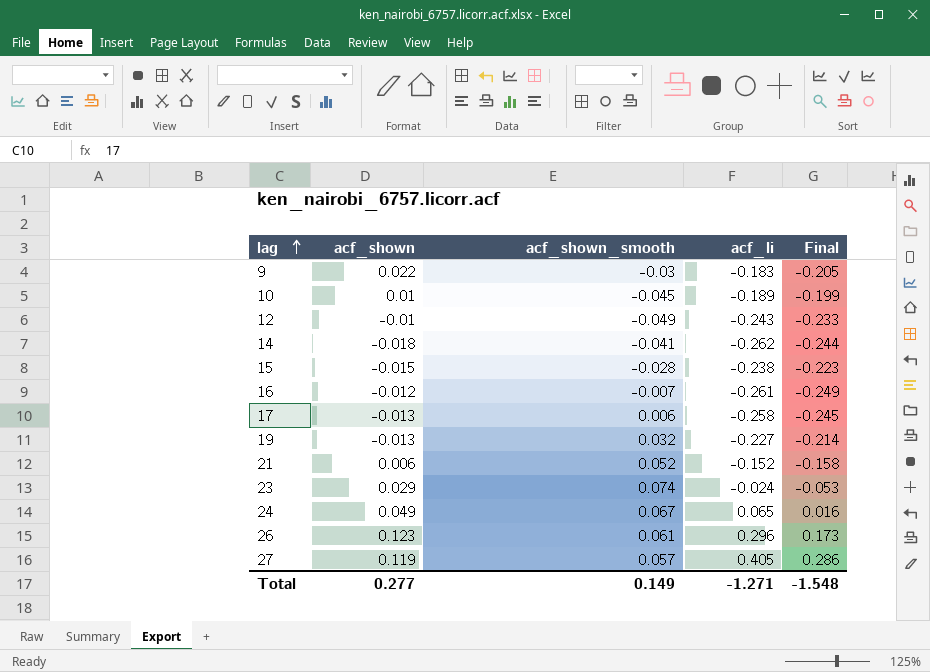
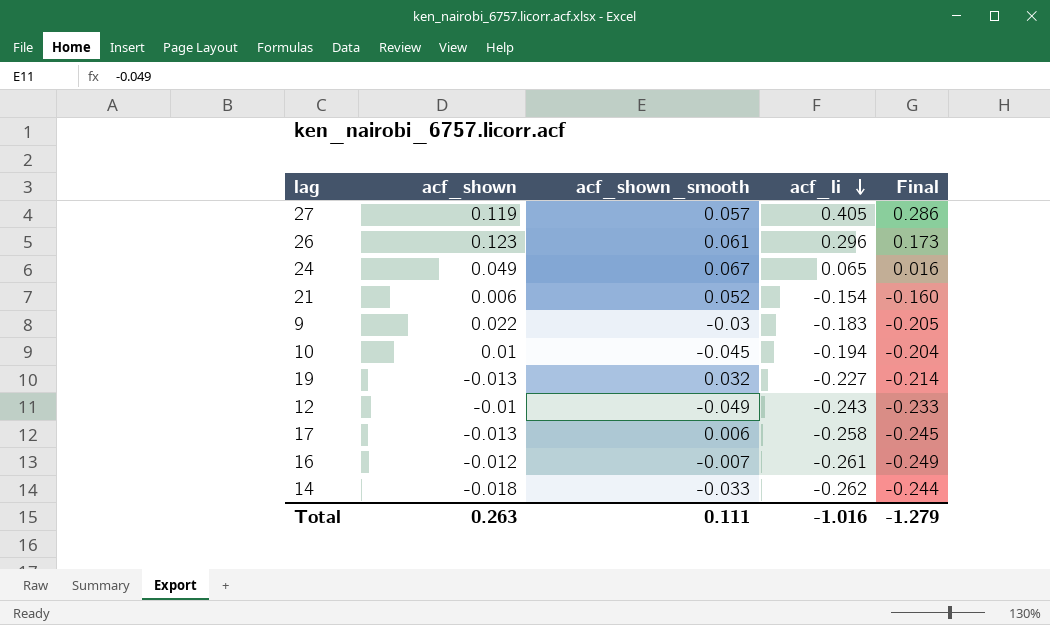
row order: lag ascending -> acf_li descending
row 15: -0.015 | -0.028 | -0.238 | -0.223 -> none
row 23: 0.029 | 0.074 | -0.024 | -0.053 -> none
21 | acf_li: -0.152 -> -0.154
21 | Final: -0.158 -> -0.160
10 | acf_li: -0.189 -> -0.194
10 | Final: -0.199 -> -0.204
14 | acf_shown_smooth: -0.041 -> -0.033
Total | acf_shown: 0.277 -> 0.263
Total | acf_shown_smooth: 0.149 -> 0.111
Total | acf_li: -1.271 -> -1.016
Total | Final: -1.548 -> -1.279

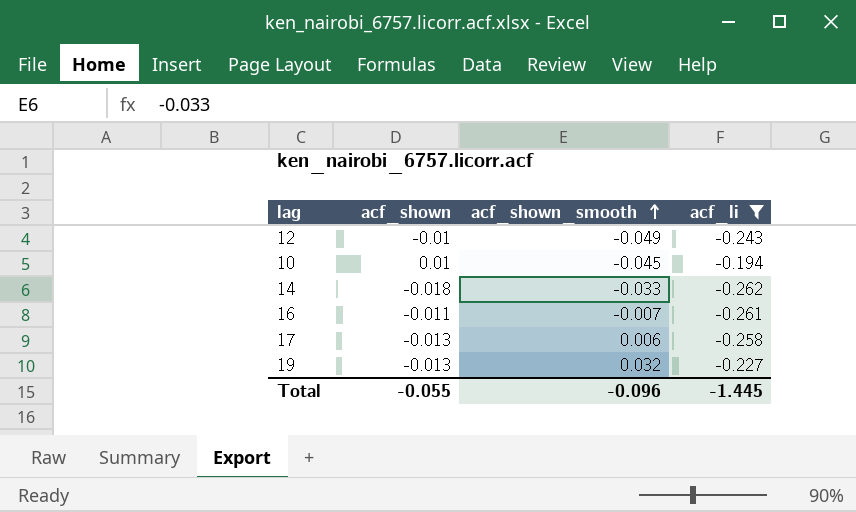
filter: none -> acf_li <= -0.194
row order: acf_li descending -> acf_shown_smooth ascending
column Final | formula: [acf_li] - [acf_shown] -> none
16 | acf_shown: -0.012 -> -0.011
Total | acf_shown: 0.263 -> -0.055
Total | acf_shown_smooth: 0.111 -> -0.096
Total | acf_li: -1.016 -> -1.445

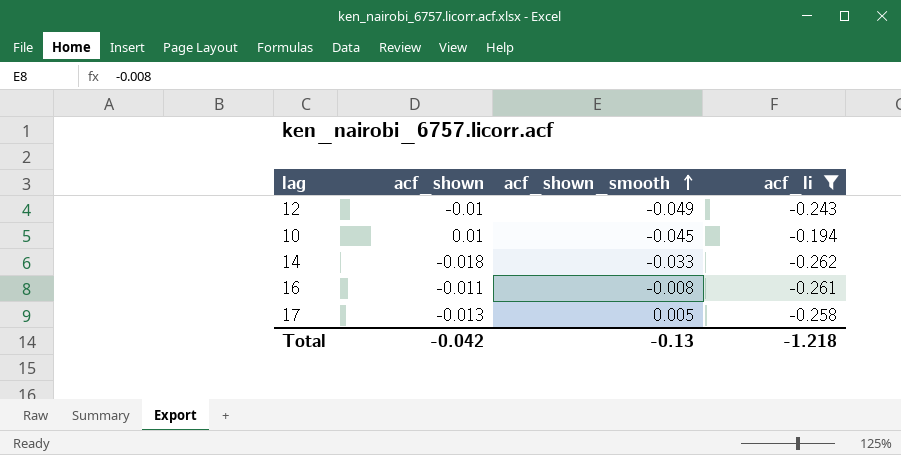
row 19: -0.013 | 0.032 | -0.227 -> none
16 | acf_shown_smooth: -0.007 -> -0.008
17 | acf_shown_smooth: 0.006 -> 0.005
Total | acf_shown: -0.055 -> -0.042
Total | acf_shown_smooth: -0.096 -> -0.13
Total | acf_li: -1.445 -> -1.218

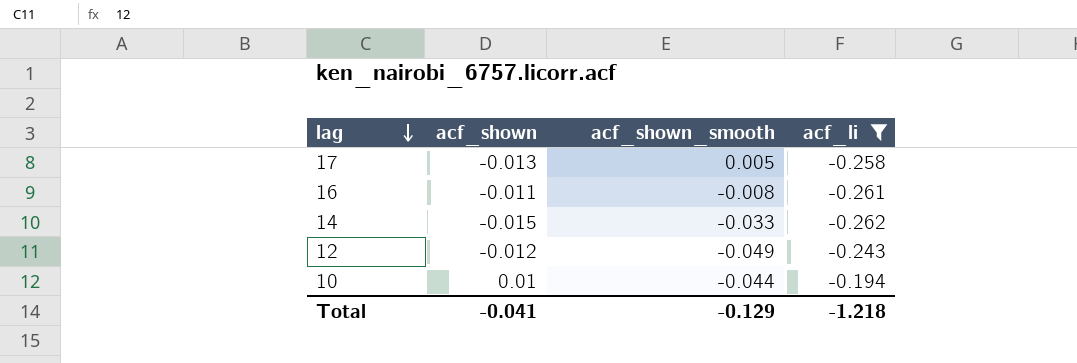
row order: acf_shown_smooth ascending -> lag descending
14 | acf_shown: -0.018 -> -0.015
12 | acf_shown: -0.01 -> -0.012
10 | acf_shown_smooth: -0.045 -> -0.044
Total | acf_shown: -0.042 -> -0.041
Total | acf_shown_smooth: -0.13 -> -0.129

